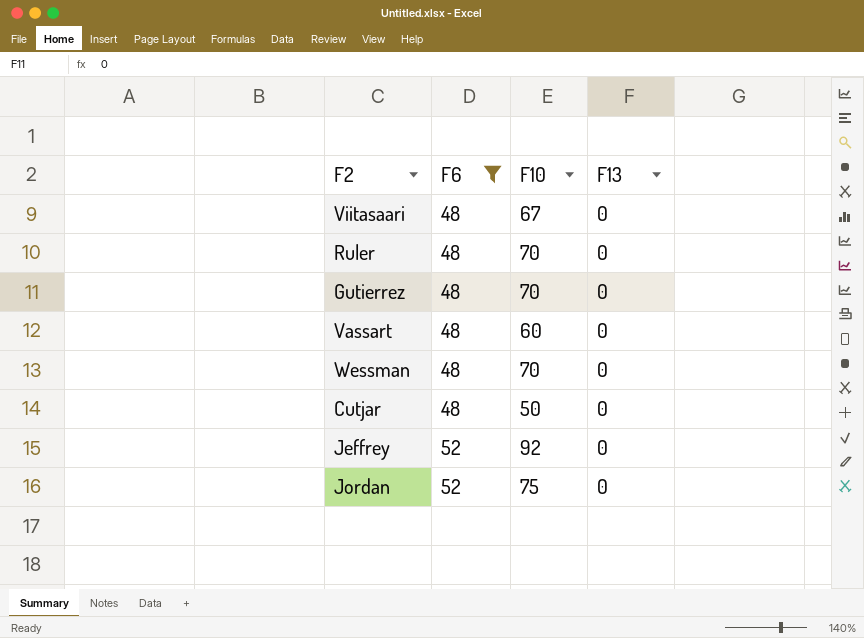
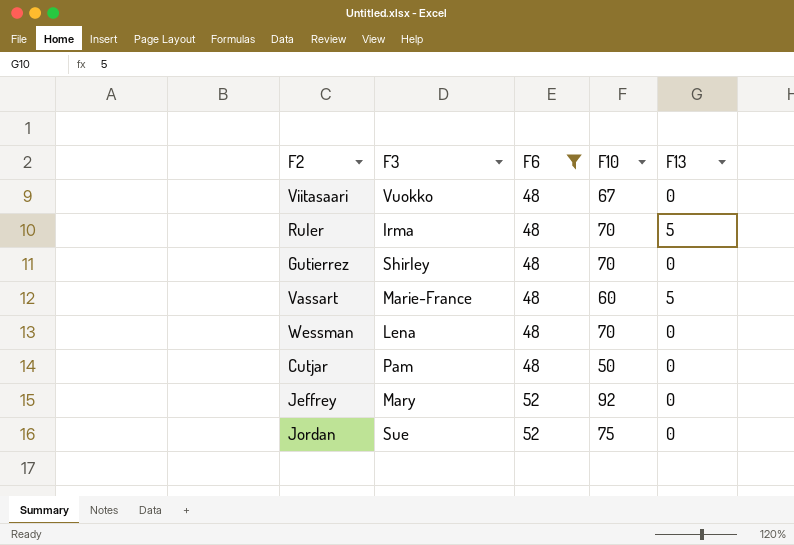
column F3 | position: none -> 2
Ruler | F13: 0 -> 5
Vassart | F13: 0 -> 5

